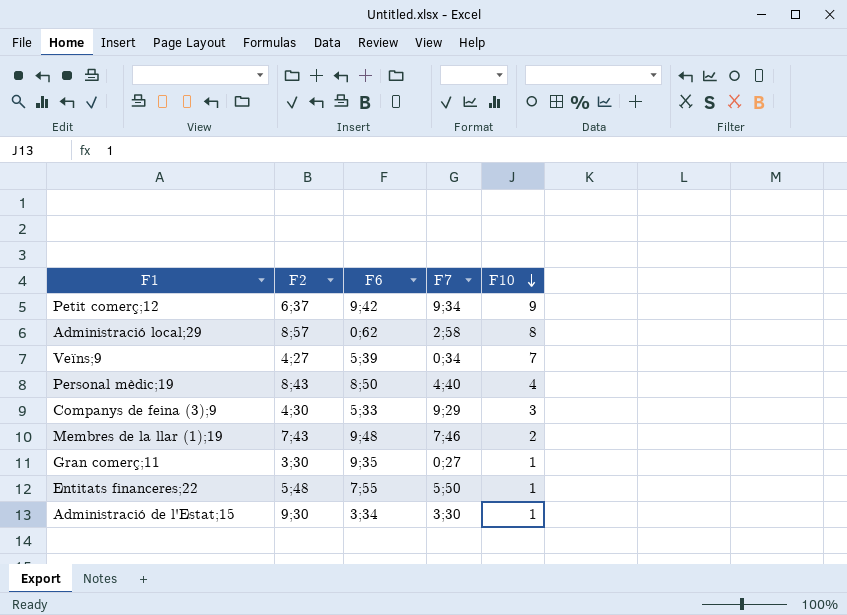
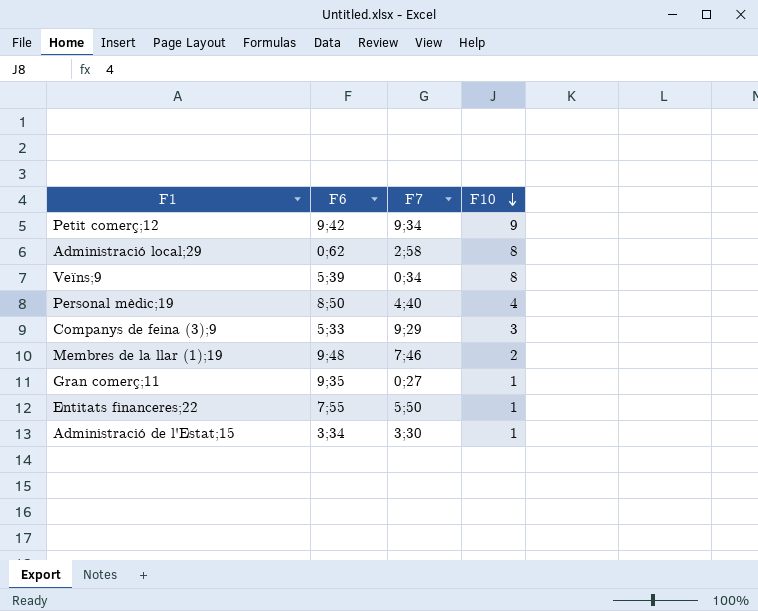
column F2 | position: 2 -> none
Veïns;9 | F10: 7 -> 8

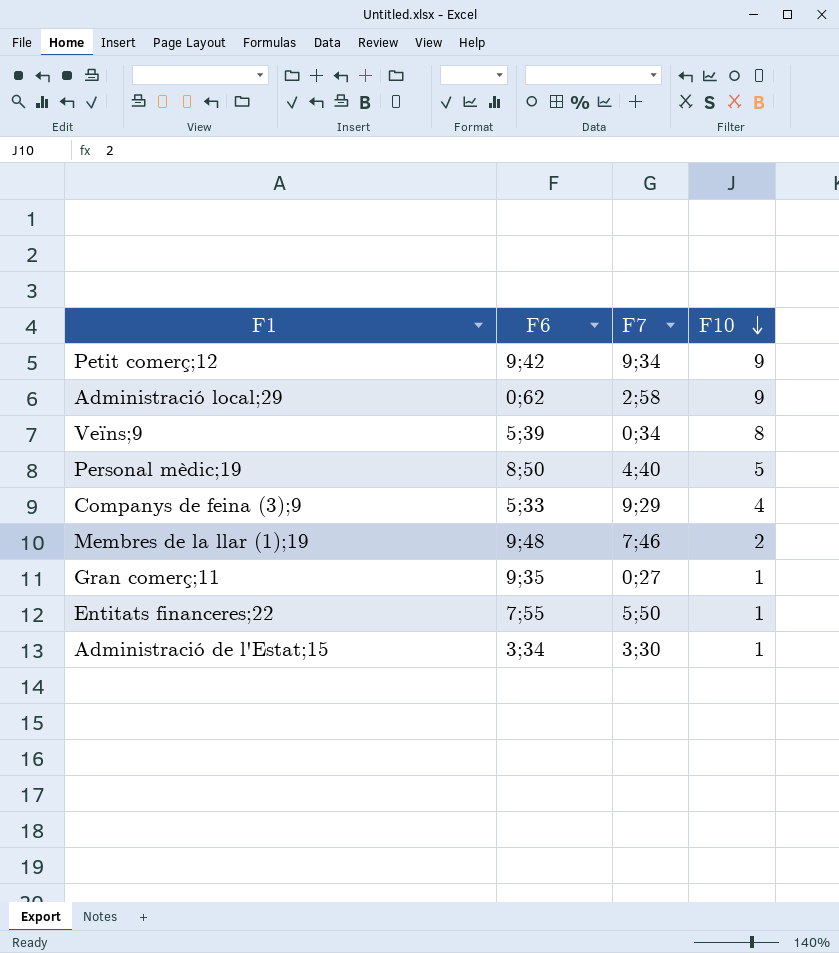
Administració local;29 | F10: 8 -> 9
Personal mèdic;19 | F10: 4 -> 5
Companys de feina (3);9 | F10: 3 -> 4

